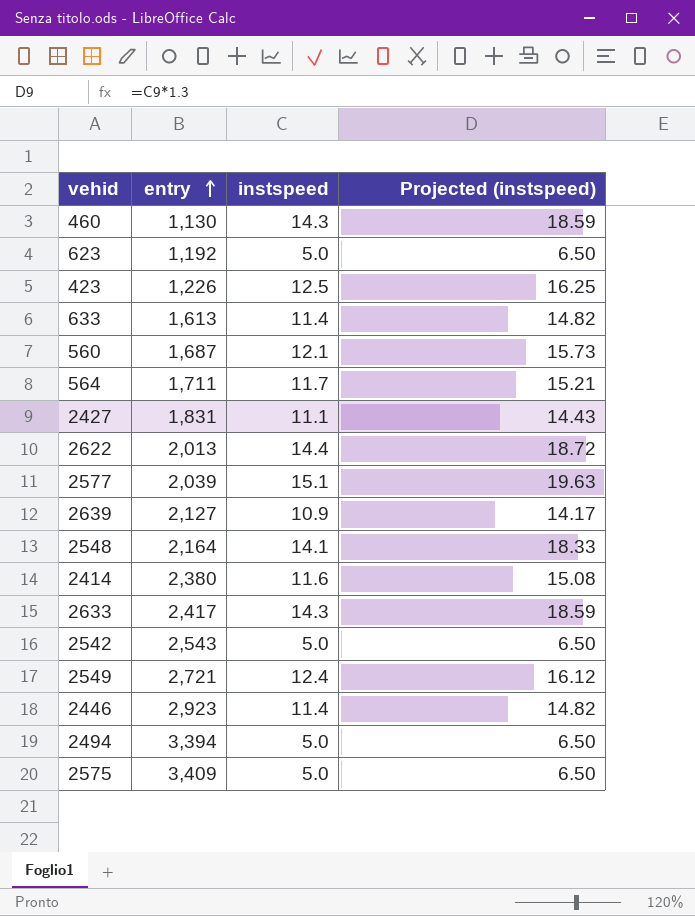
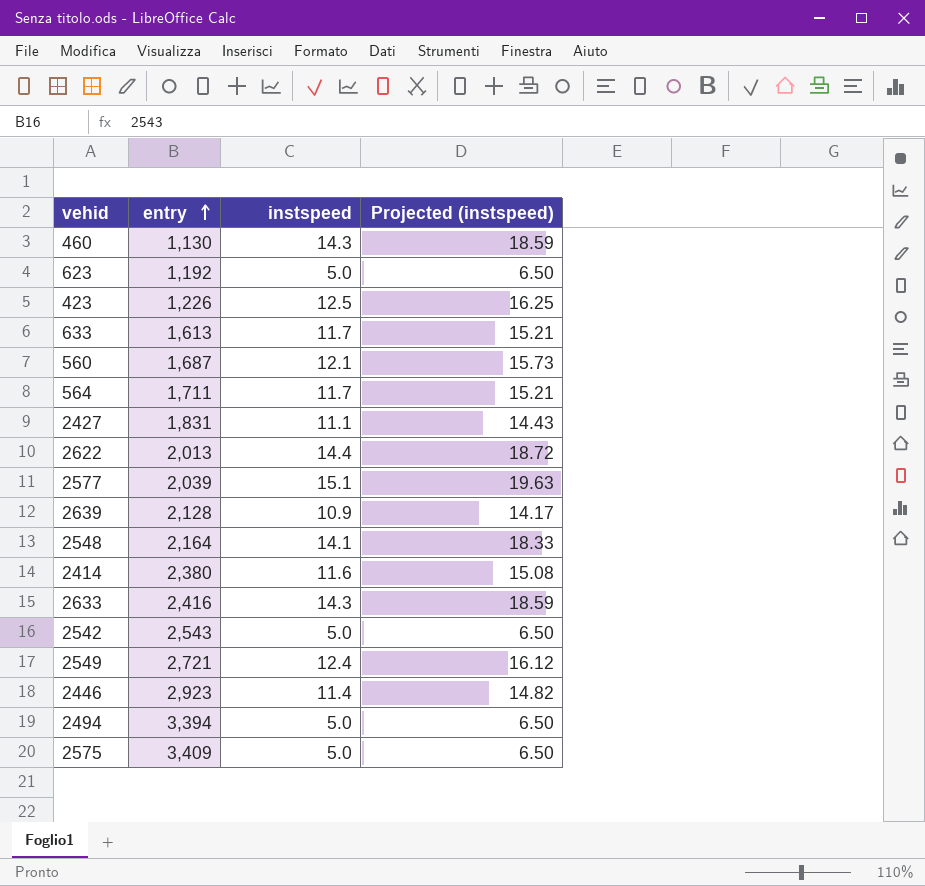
633 | instspeed: 11.4 -> 11.7
633 | Projected (instspeed): 14.82 -> 15.21
2639 | entry: 2,127 -> 2,128
2633 | entry: 2,417 -> 2,416

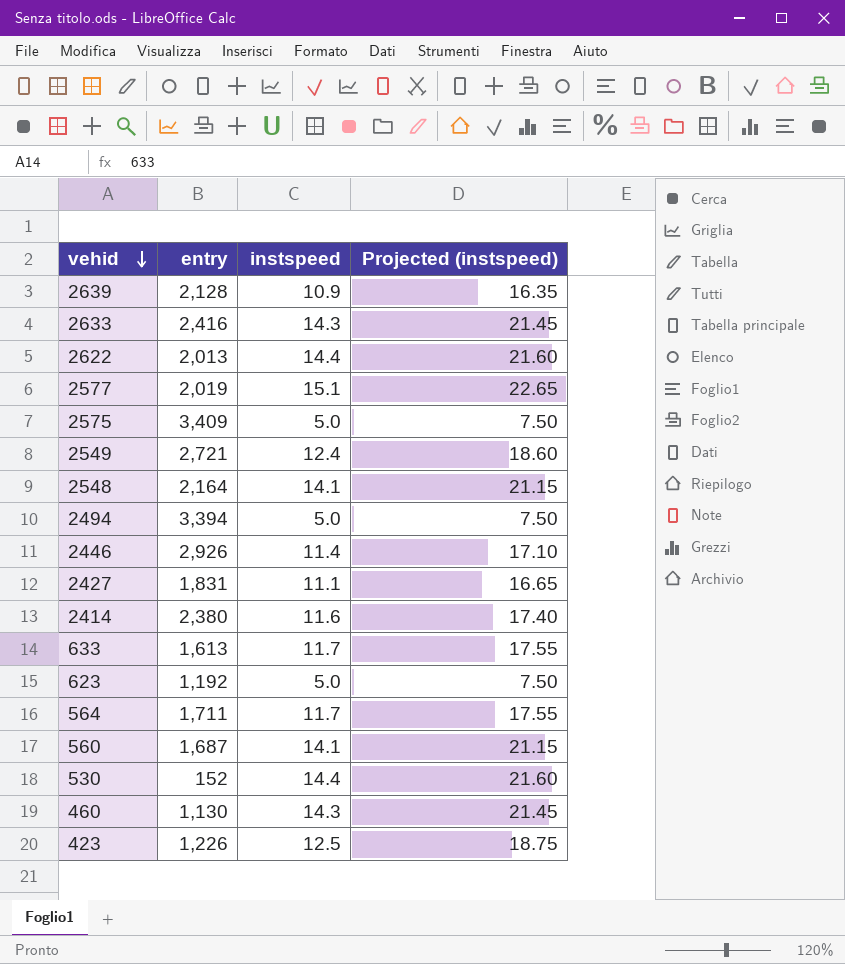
row order: entry ascending -> vehid descending
column Projected (instspeed) | formula: [instspeed] * 1.3 -> [instspeed] * 1.5
row 2542: 2,543 | 5.0 | 6.50 -> none
2577 | entry: 2,039 -> 2,019
2446 | entry: 2,923 -> 2,926
560 | instspeed: 12.1 -> 14.1
row 530: none -> 152 | 14.4 | 21.60

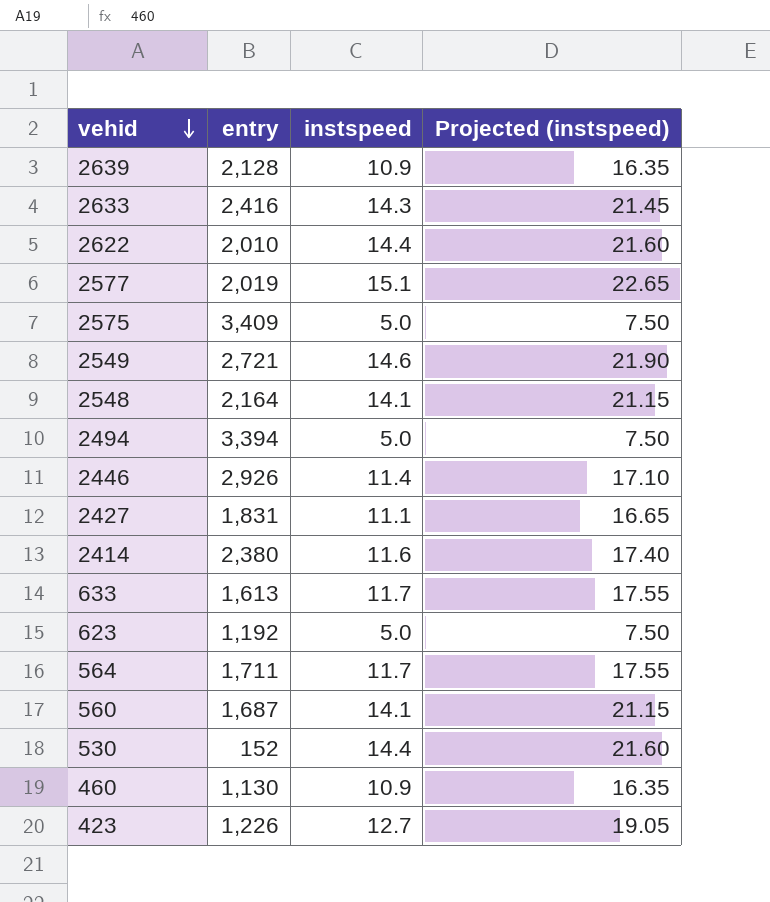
2622 | entry: 2,013 -> 2,010
2549 | instspeed: 12.4 -> 14.6
2549 | Projected (instspeed): 18.60 -> 21.90
460 | instspeed: 14.3 -> 10.9
460 | Projected (instspeed): 21.45 -> 16.35
423 | instspeed: 12.5 -> 12.7
423 | Projected (instspeed): 18.75 -> 19.05

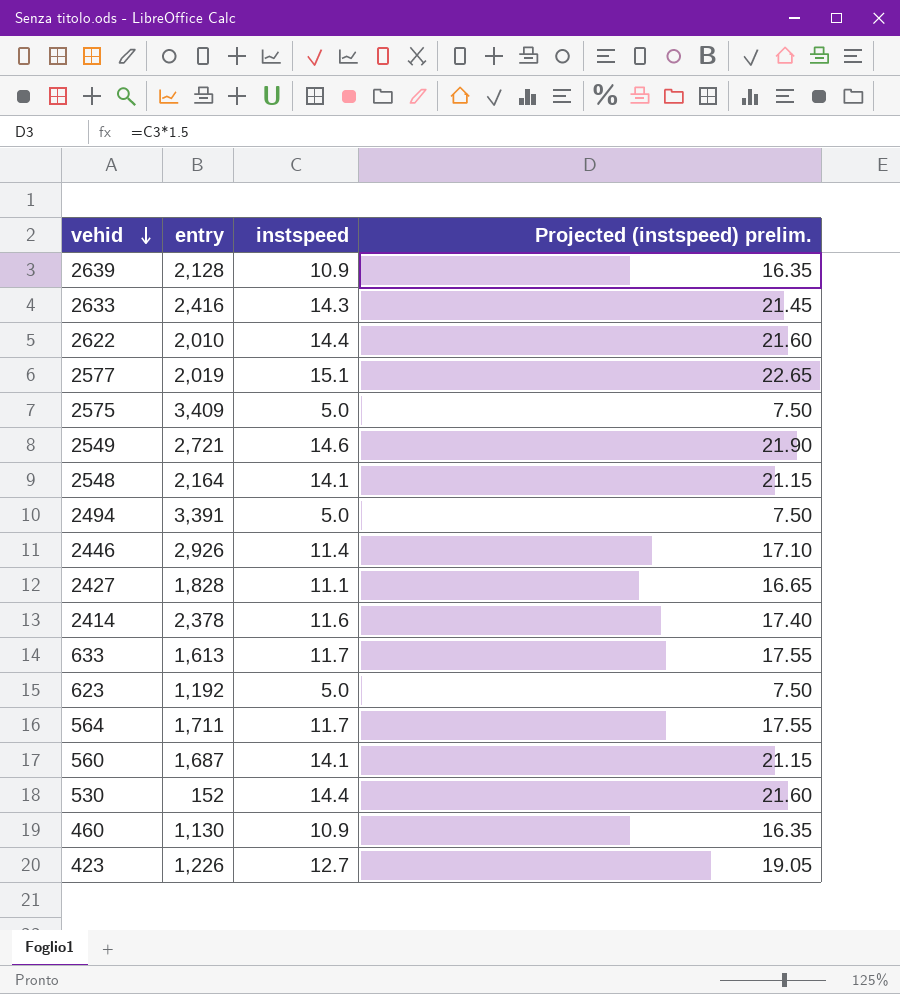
column name: Projected (instspeed) -> Projected (instspeed) prelim.
2494 | entry: 3,394 -> 3,391
2427 | entry: 1,831 -> 1,828
2414 | entry: 2,380 -> 2,378

